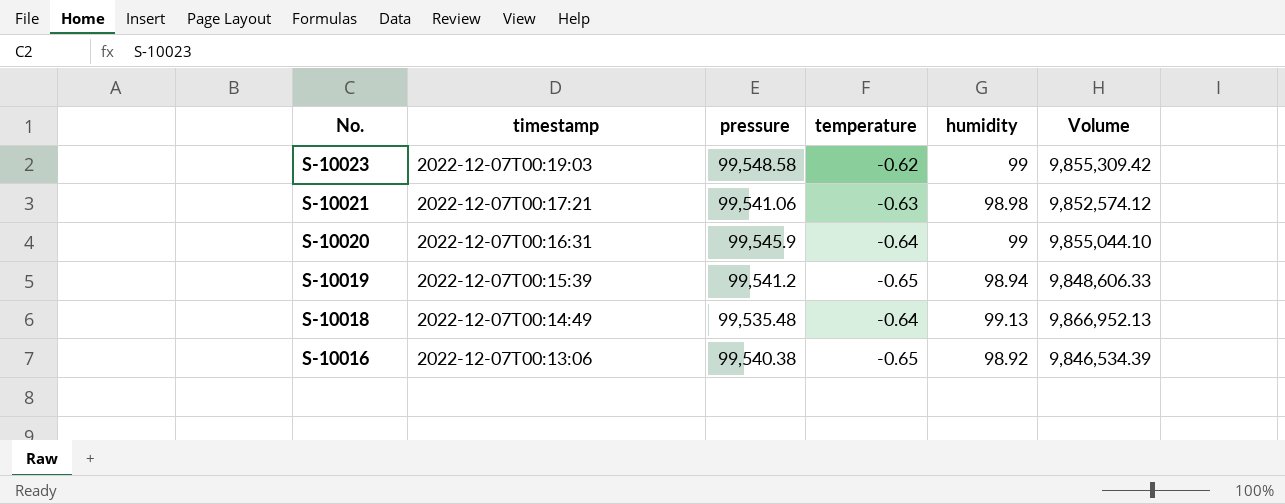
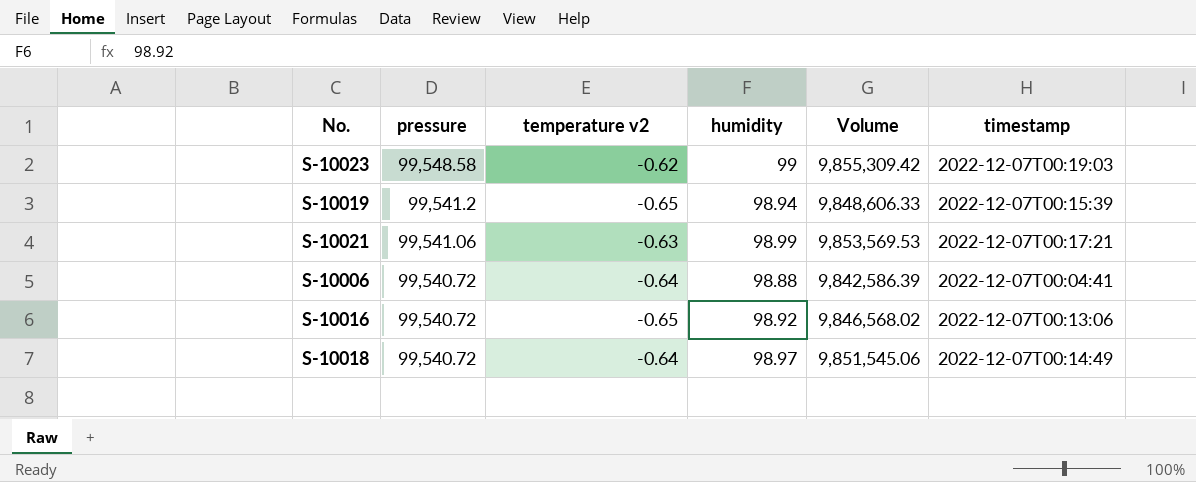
row order: No. descending -> pressure descending
column name: temperature -> temperature v2
column timestamp | position: 2 -> 6
row S-10020: 2022-12-07T00:16:31 | 99,545.9 | -0.64 | 99 | 9,855,044.10 -> none
S-10021 | humidity: 98.98 -> 98.99
S-10021 | Volume: 9,852,574.12 -> 9,853,569.53
row S-10006: none -> 99,540.72 | -0.64 | 98.88 | 9,842,586.39 | 2022-12-07T00:04:41
S-10016 | pressure: 99,540.38 -> 99,540.72
S-10016 | Volume: 9,846,534.39 -> 9,846,568.02
S-10018 | pressure: 99,535.48 -> 99,540.72
S-10018 | humidity: 99.13 -> 98.97
S-10018 | Volume: 9,866,952.13 -> 9,851,545.06

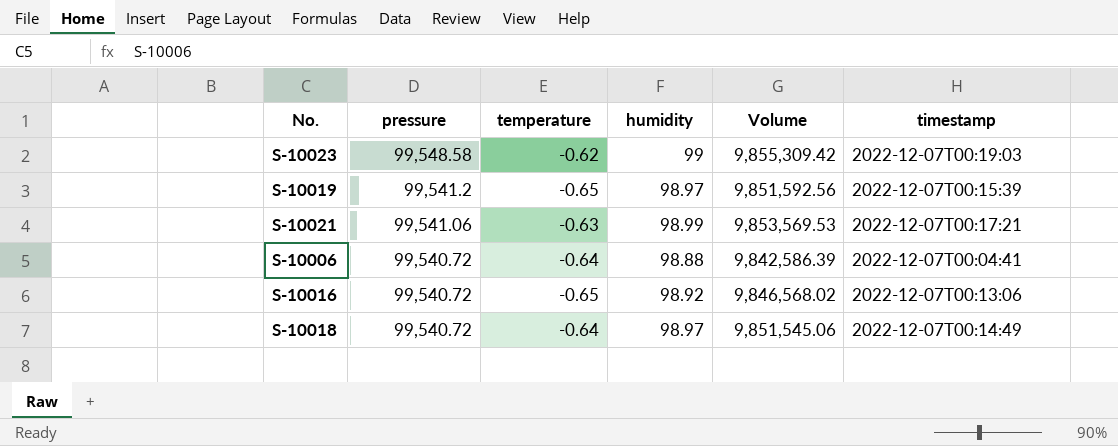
column name: temperature v2 -> temperature
S-10019 | humidity: 98.94 -> 98.97
S-10019 | Volume: 9,848,606.33 -> 9,851,592.56

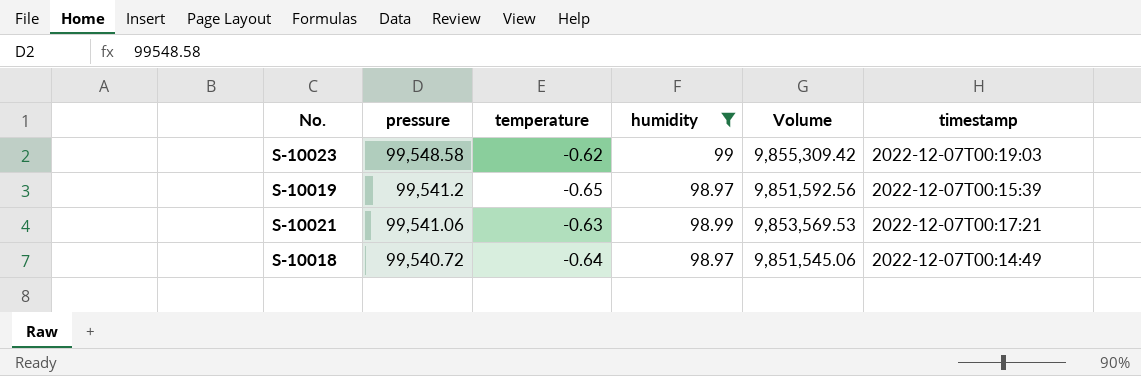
filter: none -> humidity >= 98.97

